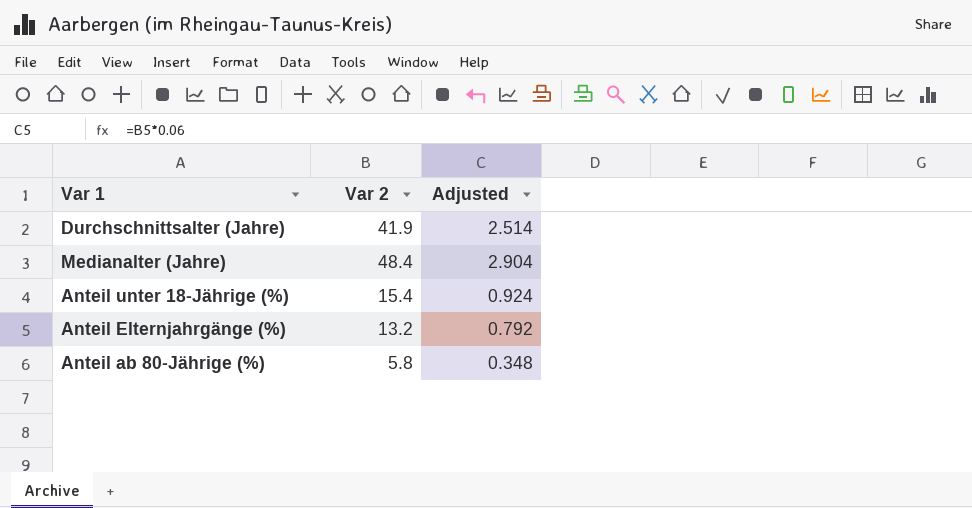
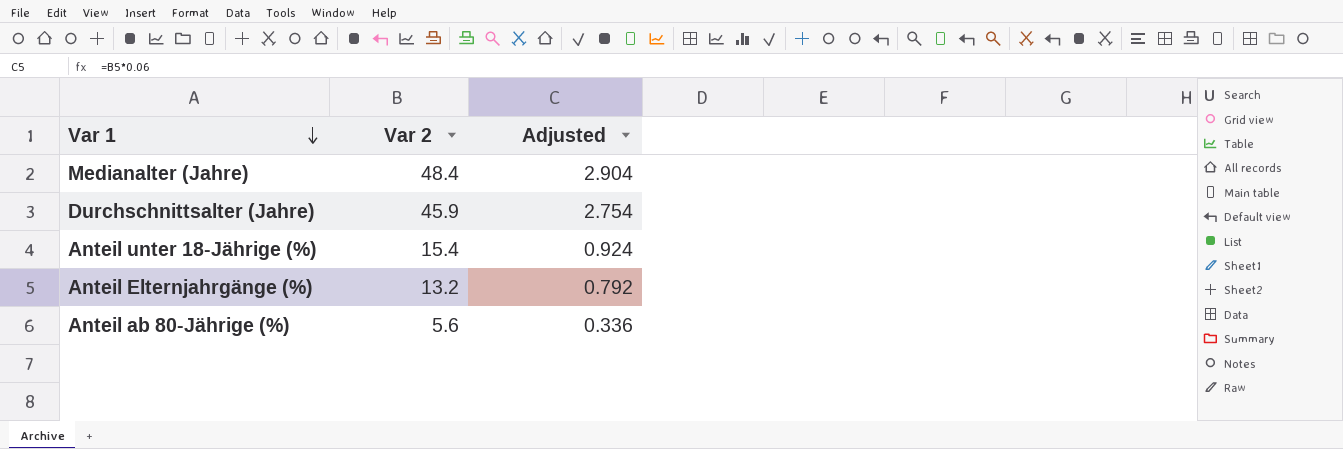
row order: none -> Var 1 descending
Durchschnittsalter (Jahre) | Var 2: 41.9 -> 45.9
Durchschnittsalter (Jahre) | Adjusted: 2.514 -> 2.754
Anteil ab 80-Jährige (%) | Var 2: 5.8 -> 5.6
Anteil ab 80-Jährige (%) | Adjusted: 0.348 -> 0.336

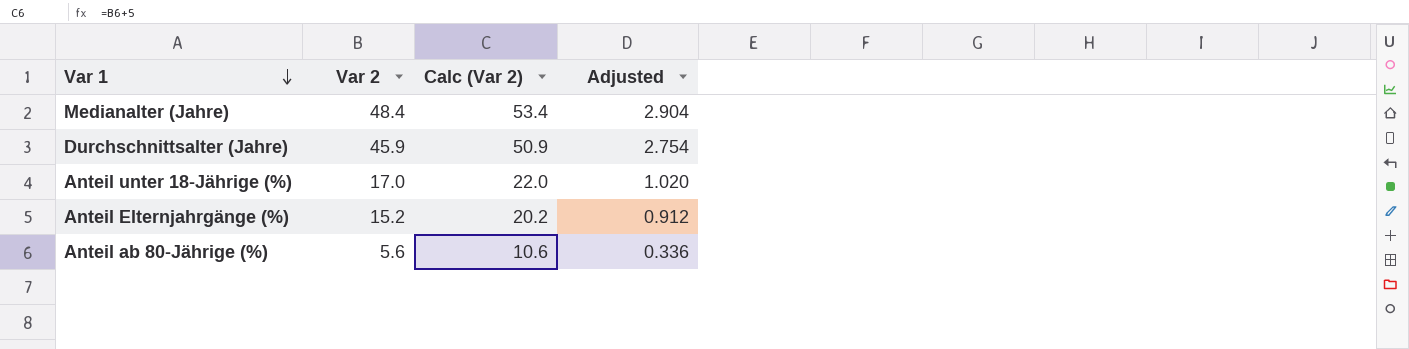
column Calc (Var 2) | formula: none -> [Var 2] + 5
Anteil unter 18-Jährige (%) | Var 2: 15.4 -> 17.0
Anteil unter 18-Jährige (%) | Adjusted: 0.924 -> 1.020
Anteil Elternjahrgänge (%) | Var 2: 13.2 -> 15.2
Anteil Elternjahrgänge (%) | Adjusted: 0.792 -> 0.912

